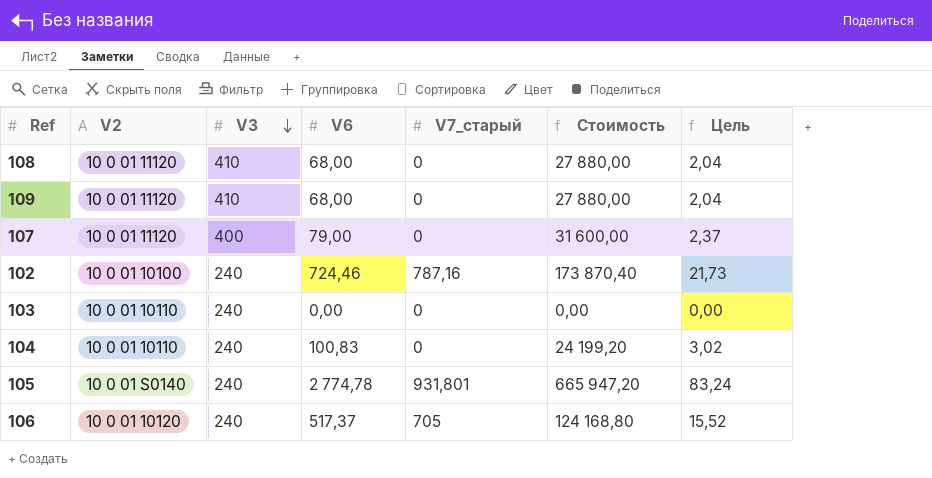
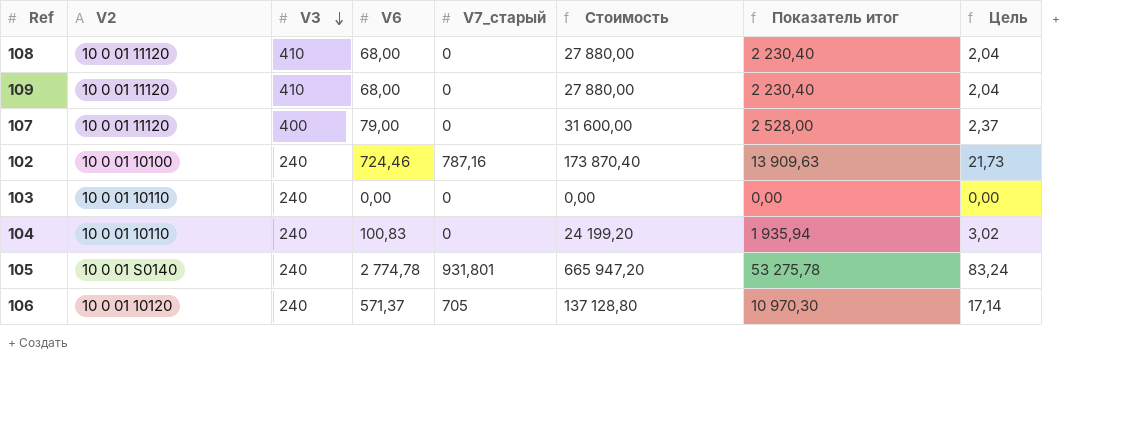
column Показатель итог | formula: none -> [Стоимость] * 0,08
106 | V6: 517,37 -> 571,37
106 | Стоимость: 124 168,80 -> 137 128,80
106 | Цель: 15,52 -> 17,14

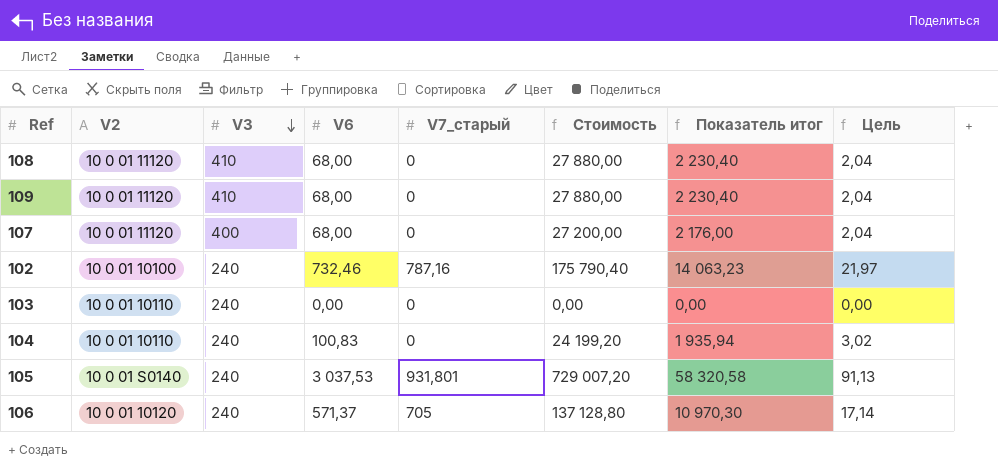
107 | V6: 79,00 -> 68,00
107 | Стоимость: 31 600,00 -> 27 200,00
107 | Показатель итог: 2 528,00 -> 2 176,00
107 | Цель: 2,37 -> 2,04
102 | V6: 724,46 -> 732,46
102 | Стоимость: 173 870,40 -> 175 790,40
102 | Показатель итог: 13 909,63 -> 14 063,23
102 | Цель: 21,73 -> 21,97
105 | V6: 2 774,78 -> 3 037,53
105 | Стоимость: 665 947,20 -> 729 007,20
105 | Показатель итог: 53 275,78 -> 58 320,58
105 | Цель: 83,24 -> 91,13

